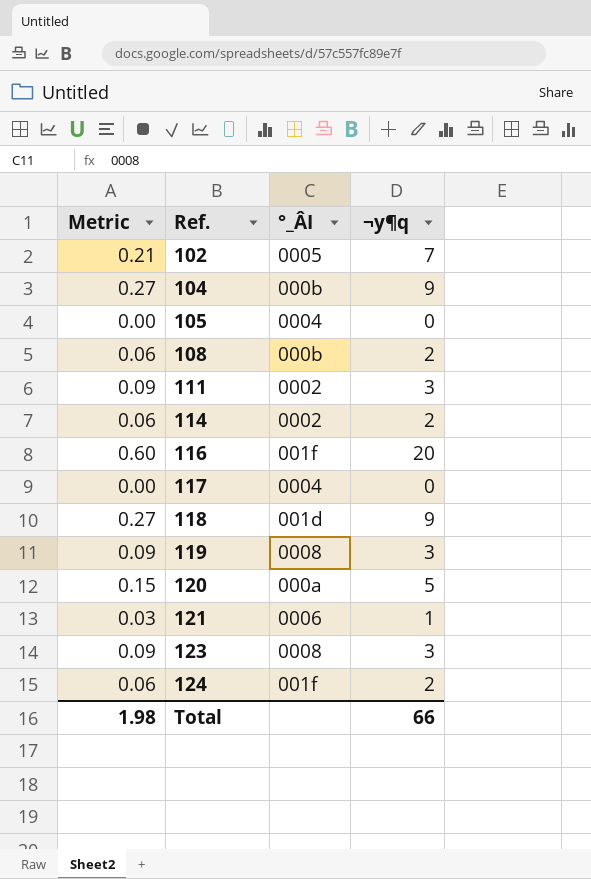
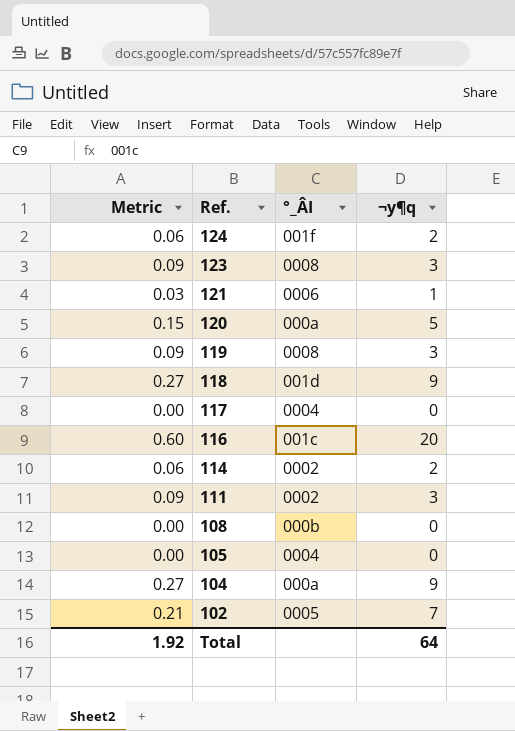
row order: Ref. ascending -> Ref. descending
116 | °_ÂI: 001f -> 001c
108 | Metric: 0.06 -> 0.00
108 | ¬y¶q: 2 -> 0
104 | °_ÂI: 000b -> 000a
Total | Metric: 1.98 -> 1.92
Total | ¬y¶q: 66 -> 64

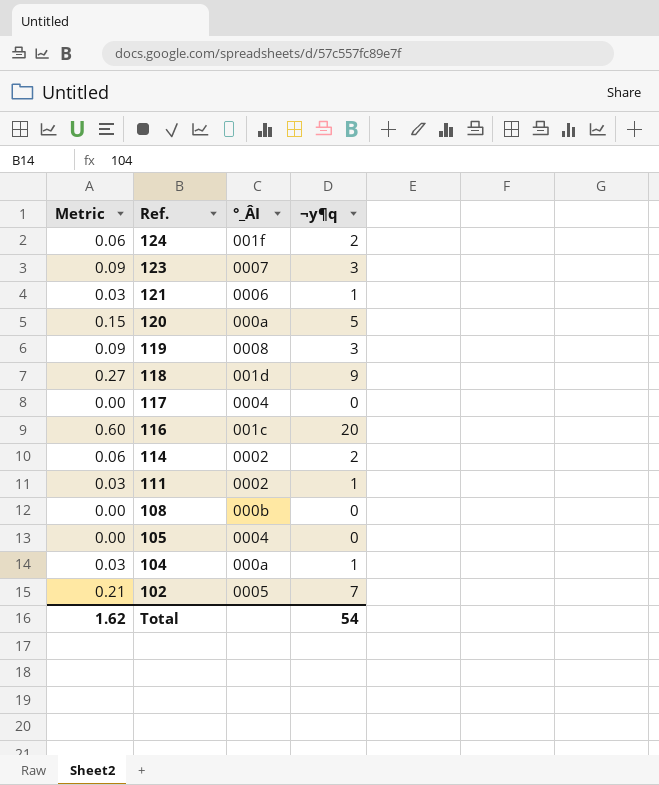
123 | °_ÂI: 0008 -> 0007
111 | Metric: 0.09 -> 0.03
111 | ¬y¶q: 3 -> 1
104 | Metric: 0.27 -> 0.03
104 | ¬y¶q: 9 -> 1
Total | Metric: 1.92 -> 1.62
Total | ¬y¶q: 64 -> 54

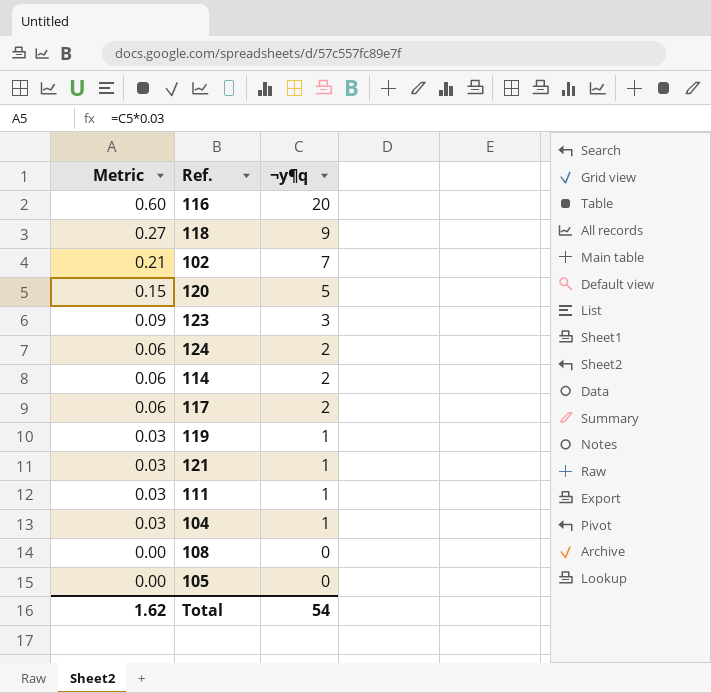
row order: Ref. descending -> Metric descending
column °_ÂI | position: 3 -> none
117 | Metric: 0.00 -> 0.06
117 | ¬y¶q: 0 -> 2
119 | Metric: 0.09 -> 0.03
119 | ¬y¶q: 3 -> 1

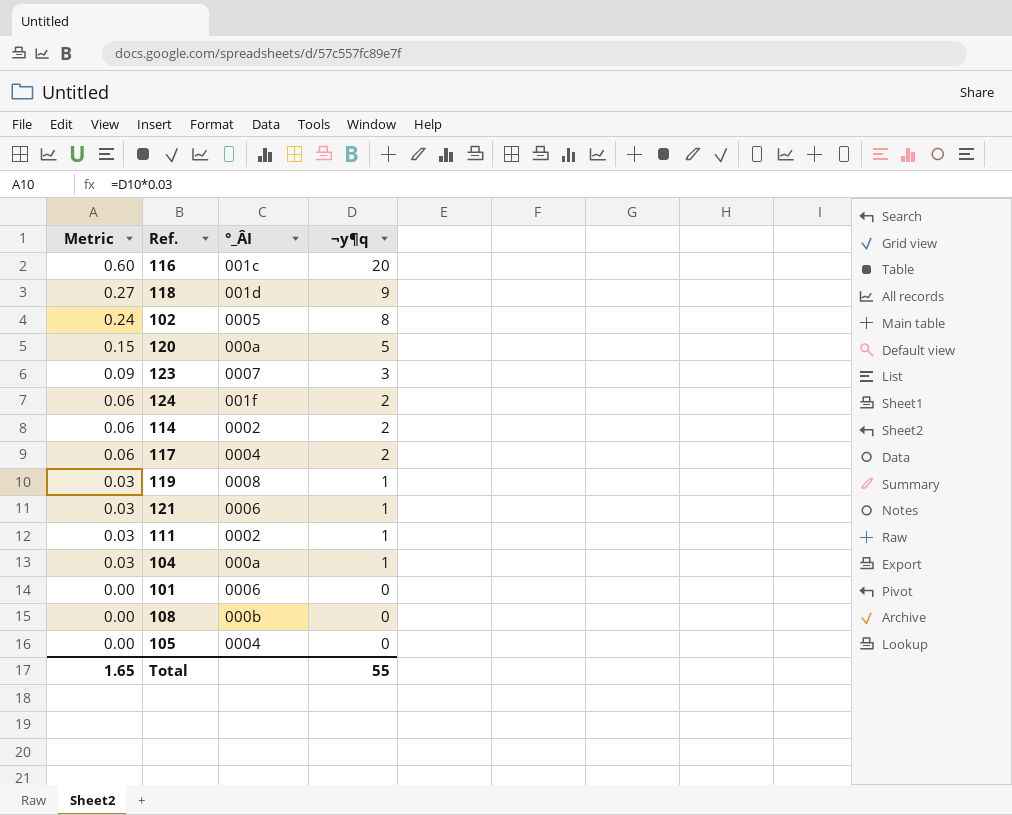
column °_ÂI | position: none -> 3
102 | Metric: 0.21 -> 0.24
102 | ¬y¶q: 7 -> 8
row 101: none -> 0.00 | 0006 | 0
Total | Metric: 1.62 -> 1.65
Total | ¬y¶q: 54 -> 55

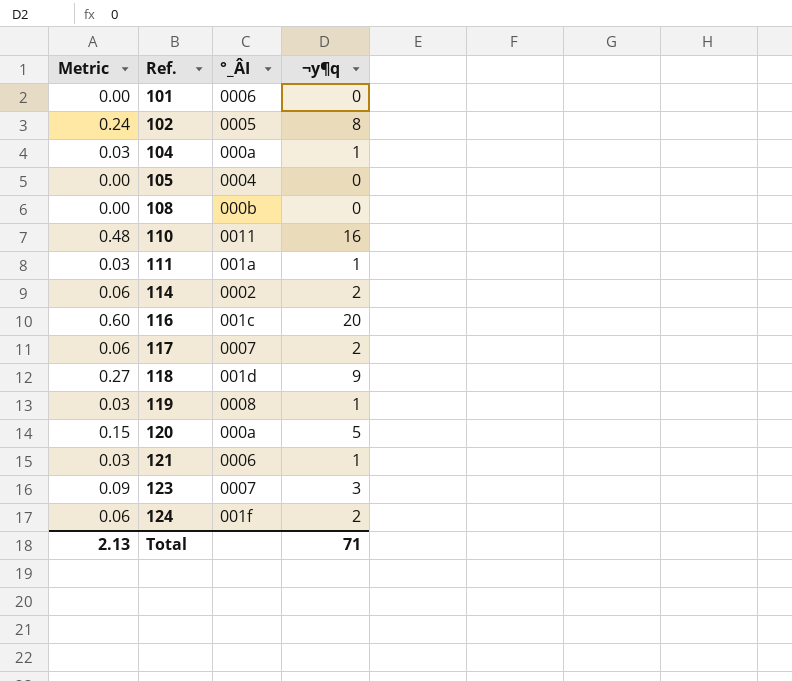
row order: Metric descending -> Ref. ascending
row 110: none -> 0.48 | 0011 | 16
111 | °_ÂI: 0002 -> 001a
117 | °_ÂI: 0004 -> 0007
Total | Metric: 1.65 -> 2.13
Total | ¬y¶q: 55 -> 71

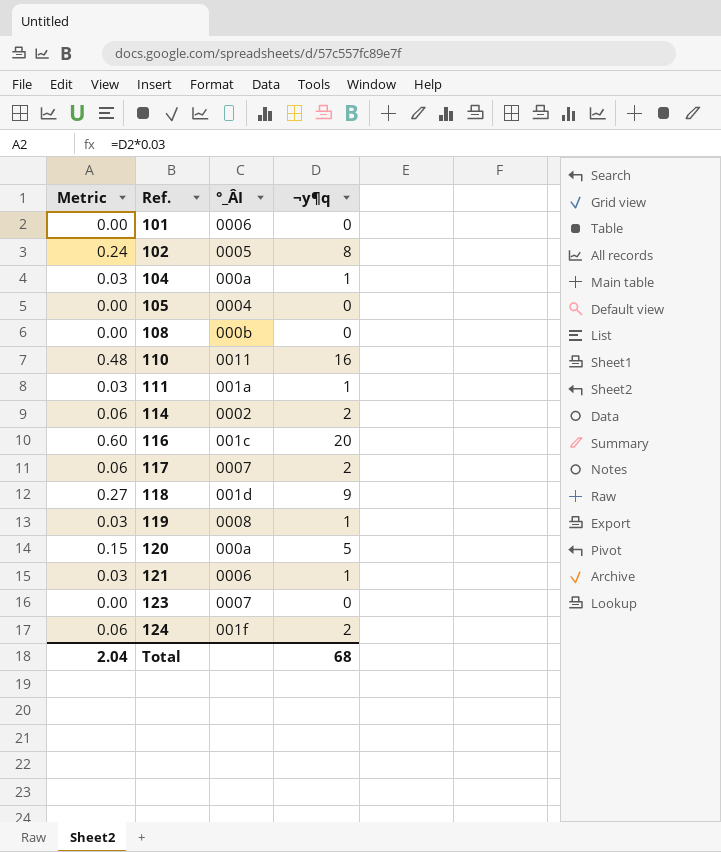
123 | Metric: 0.09 -> 0.00
123 | ¬y¶q: 3 -> 0
Total | Metric: 2.13 -> 2.04
Total | ¬y¶q: 71 -> 68

